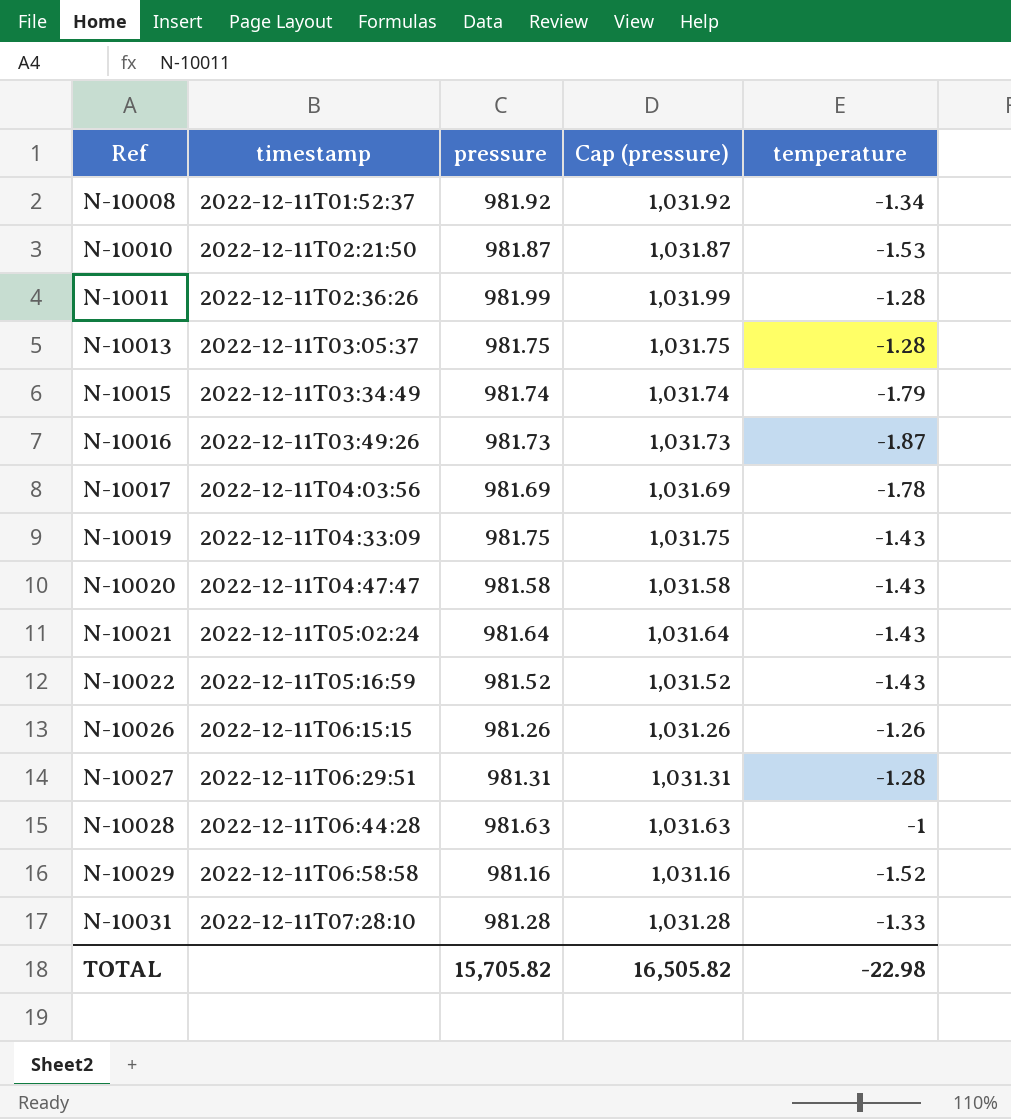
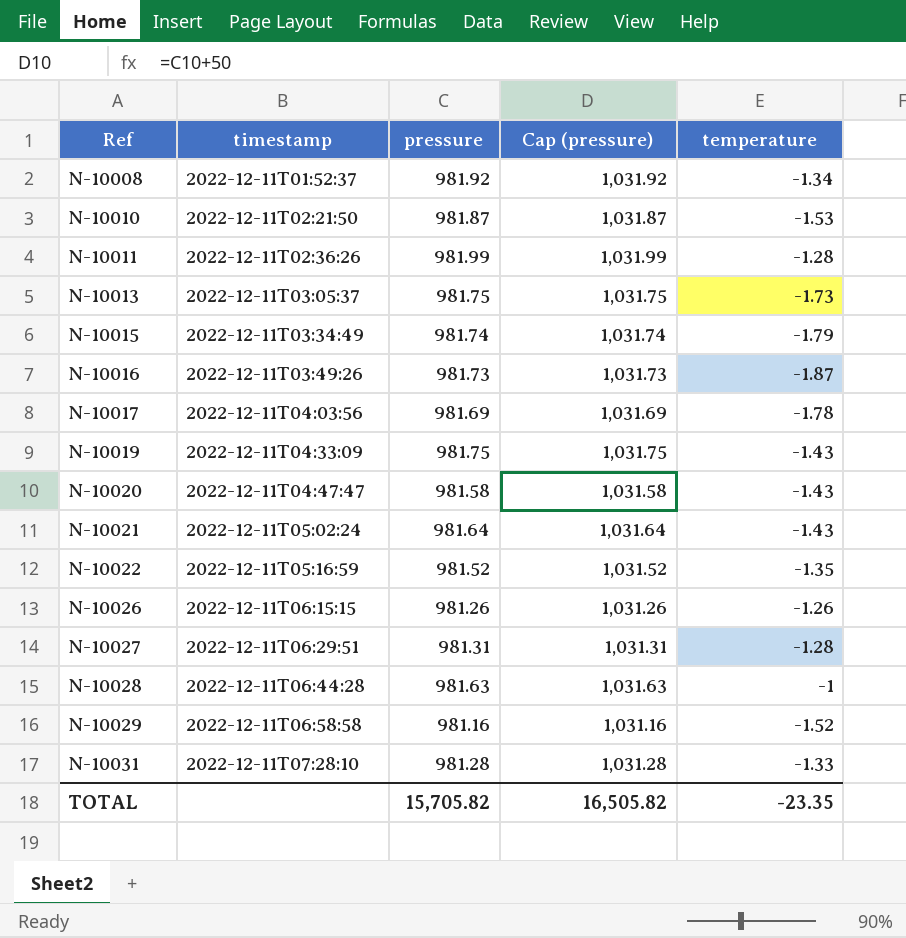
N-10013 | temperature: -1.28 -> -1.73
N-10022 | temperature: -1.43 -> -1.35
TOTAL | temperature: -22.98 -> -23.35

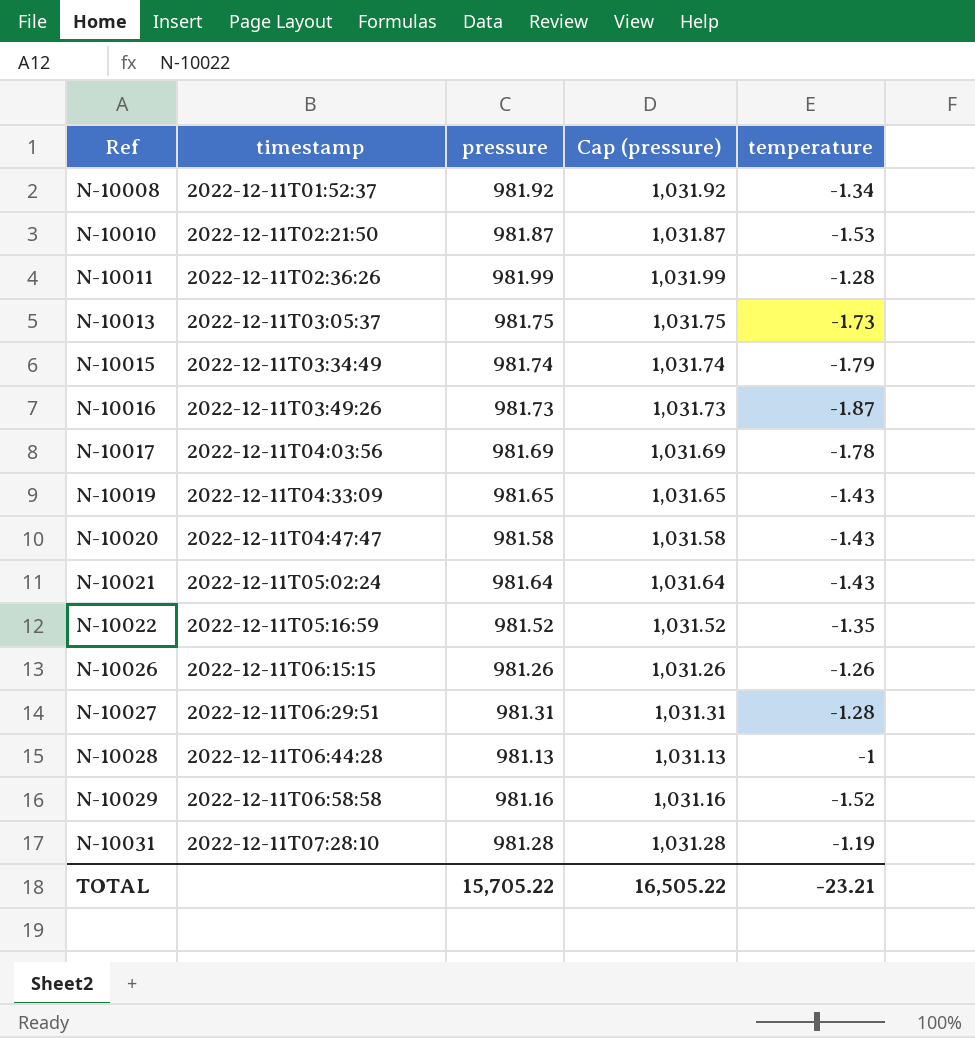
N-10019 | pressure: 981.75 -> 981.65
N-10019 | Cap (pressure): 1,031.75 -> 1,031.65
N-10028 | pressure: 981.63 -> 981.13
N-10028 | Cap (pressure): 1,031.63 -> 1,031.13
N-10031 | temperature: -1.33 -> -1.19
TOTAL | pressure: 15,705.82 -> 15,705.22
TOTAL | Cap (pressure): 16,505.82 -> 16,505.22
TOTAL | temperature: -23.35 -> -23.21

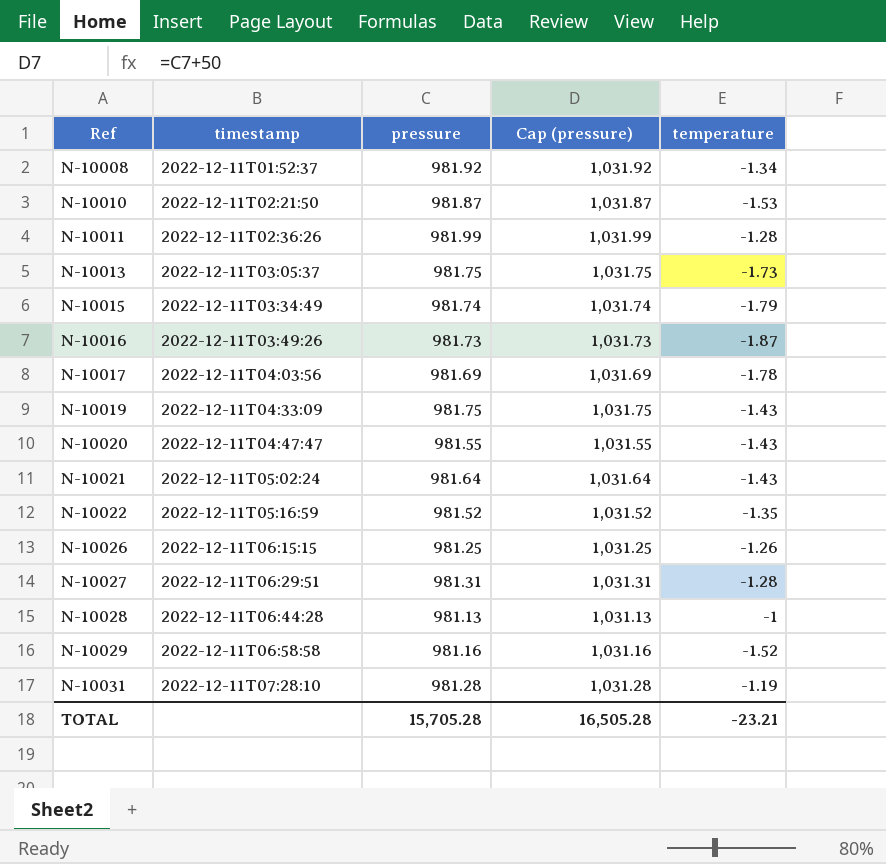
N-10019 | pressure: 981.65 -> 981.75
N-10019 | Cap (pressure): 1,031.65 -> 1,031.75
N-10020 | pressure: 981.58 -> 981.55
N-10020 | Cap (pressure): 1,031.58 -> 1,031.55
N-10026 | pressure: 981.26 -> 981.25
N-10026 | Cap (pressure): 1,031.26 -> 1,031.25
TOTAL | pressure: 15,705.22 -> 15,705.28
TOTAL | Cap (pressure): 16,505.22 -> 16,505.28

